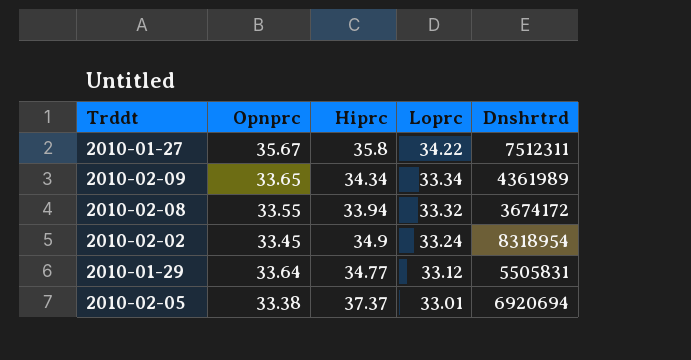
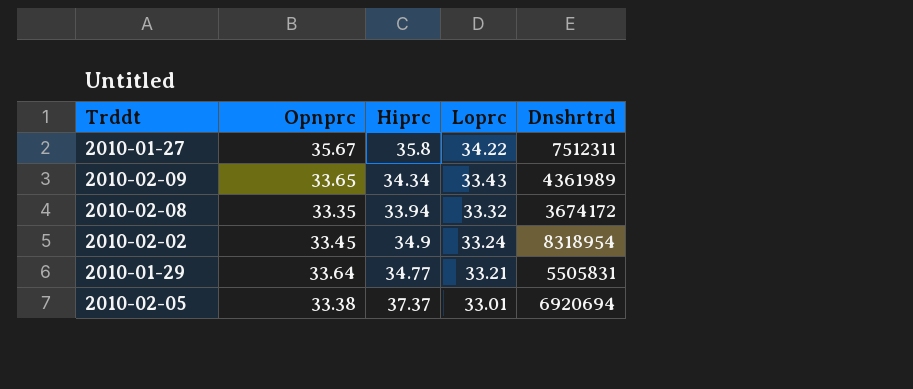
2010-02-09 | Loprc: 33.34 -> 33.43
2010-02-08 | Opnprc: 33.55 -> 33.35
2010-01-29 | Loprc: 33.12 -> 33.21

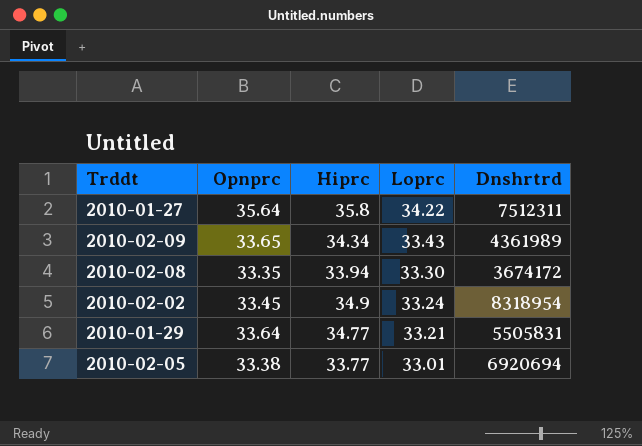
2010-01-27 | Opnprc: 35.67 -> 35.64
2010-02-08 | Loprc: 33.32 -> 33.30
2010-02-05 | Hiprc: 37.37 -> 33.77

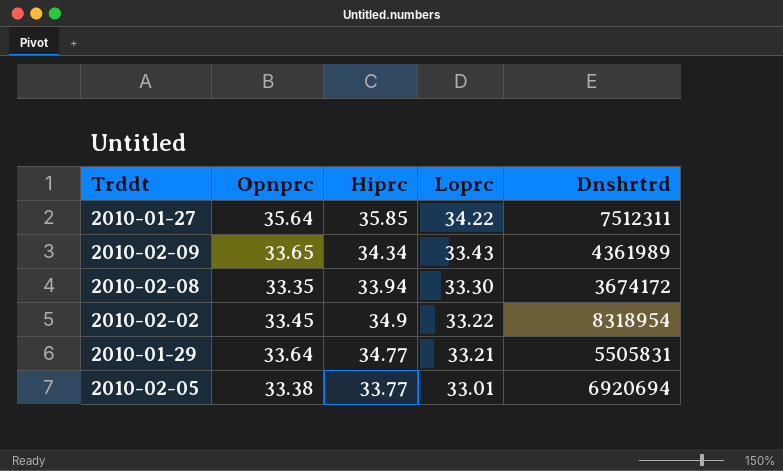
2010-01-27 | Hiprc: 35.8 -> 35.85
2010-02-02 | Loprc: 33.24 -> 33.22

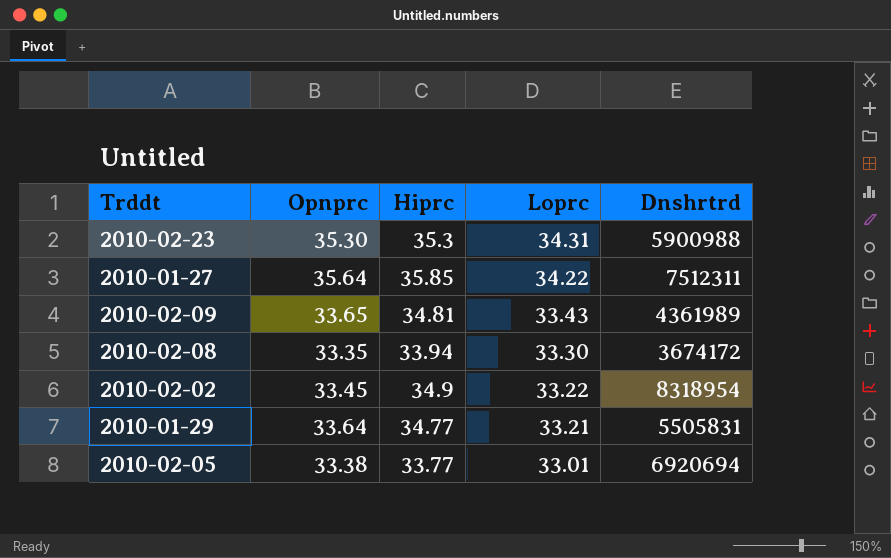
row 2010-02-23: none -> 35.30 | 35.3 | 34.31 | 5900988
2010-02-09 | Hiprc: 34.34 -> 34.81

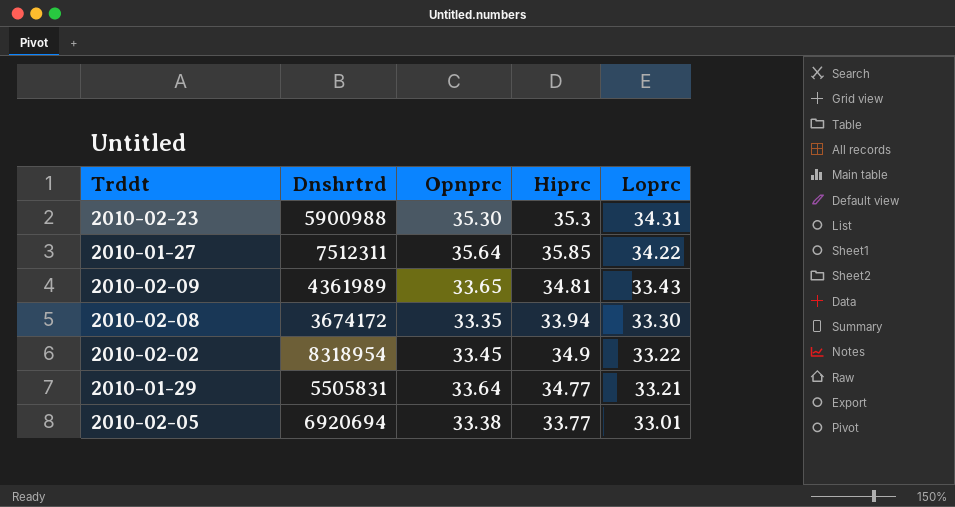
column Dnshrtrd | position: 5 -> 2

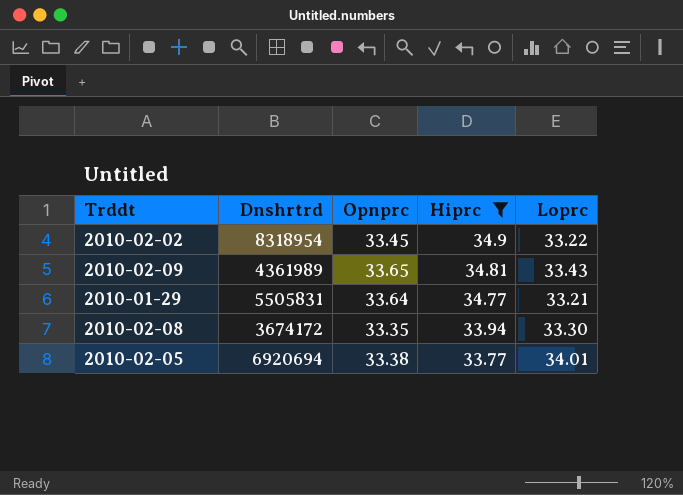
filter: none -> Hiprc <= 34.9
row order: Loprc descending -> Hiprc descending
2010-02-05 | Loprc: 33.01 -> 34.01

